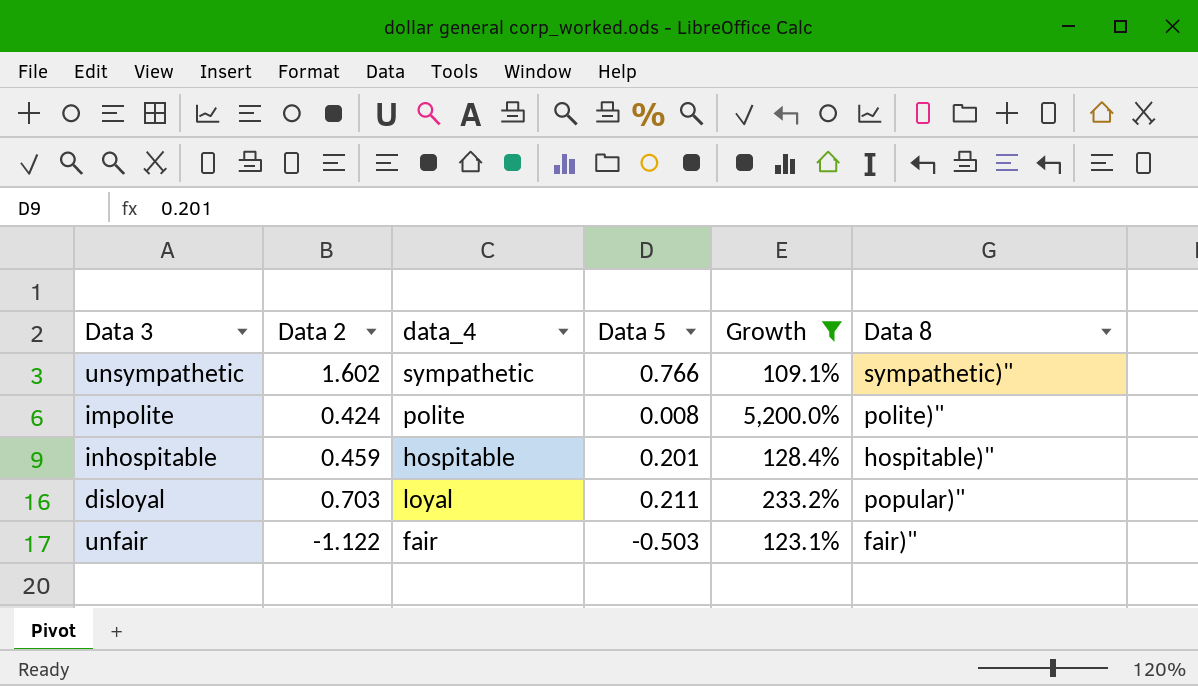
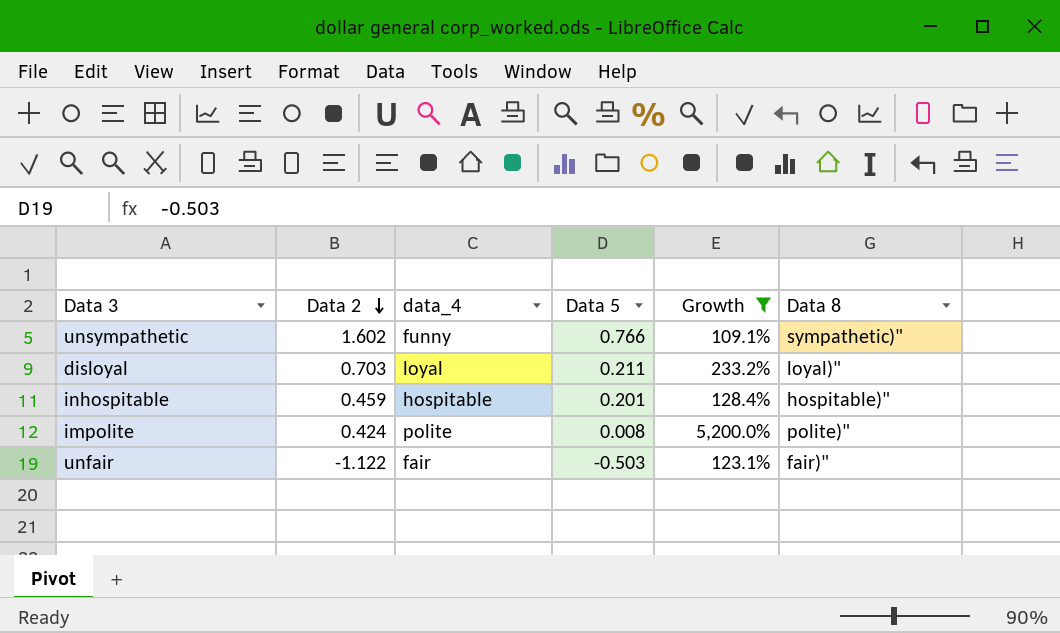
row order: none -> Data 2 descending
unsympathetic | data_4: sympathetic -> funny
disloyal | Data 8: popular)" -> loyal)"

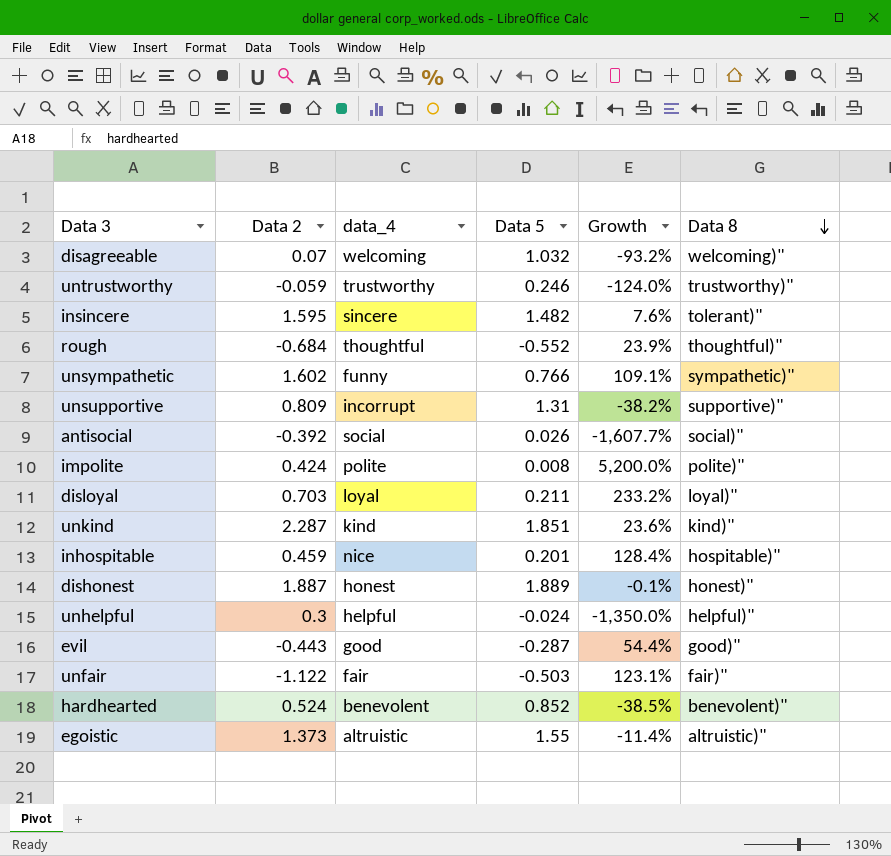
filter: Growth >= 109.1% -> none
row order: Data 2 descending -> Data 8 descending
inhospitable | data_4: hospitable -> nice

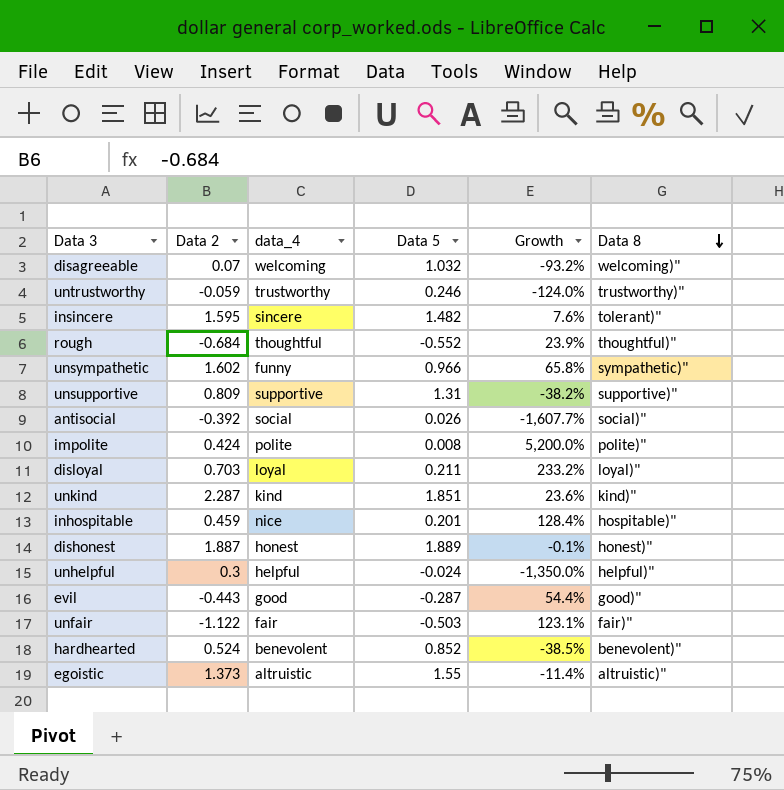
unsympathetic | Data 5: 0.766 -> 0.966
unsympathetic | Growth: 109.1% -> 65.8%
unsupportive | data_4: incorrupt -> supportive

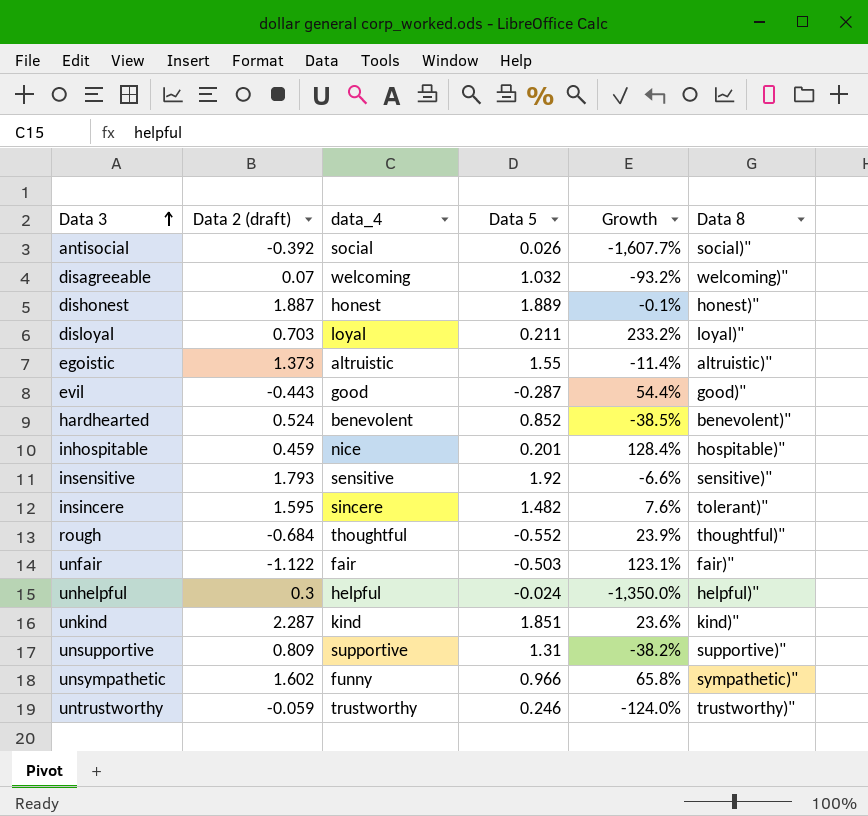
row order: Data 8 descending -> Data 3 ascending
column name: Data 2 -> Data 2 (draft)
row impolite: 0.424 | polite | 0.008 | 5,200.0% | polite)" -> none
row insensitive: none -> 1.793 | sensitive | 1.92 | -6.6% | sensitive)"

